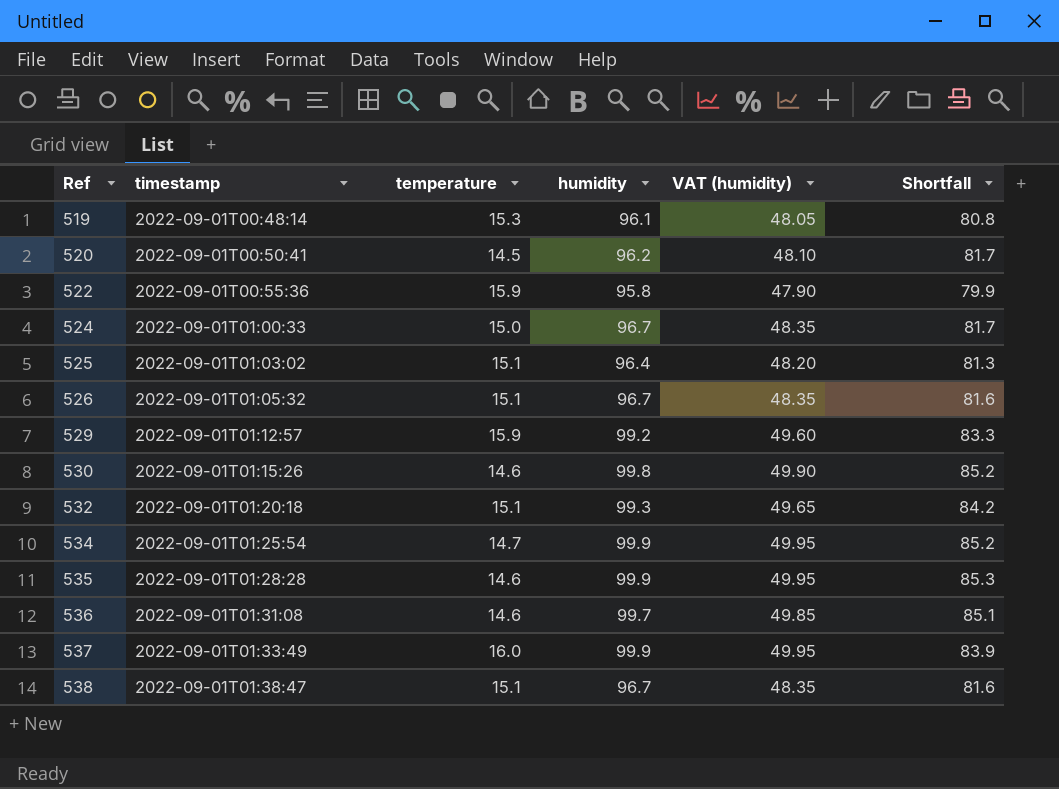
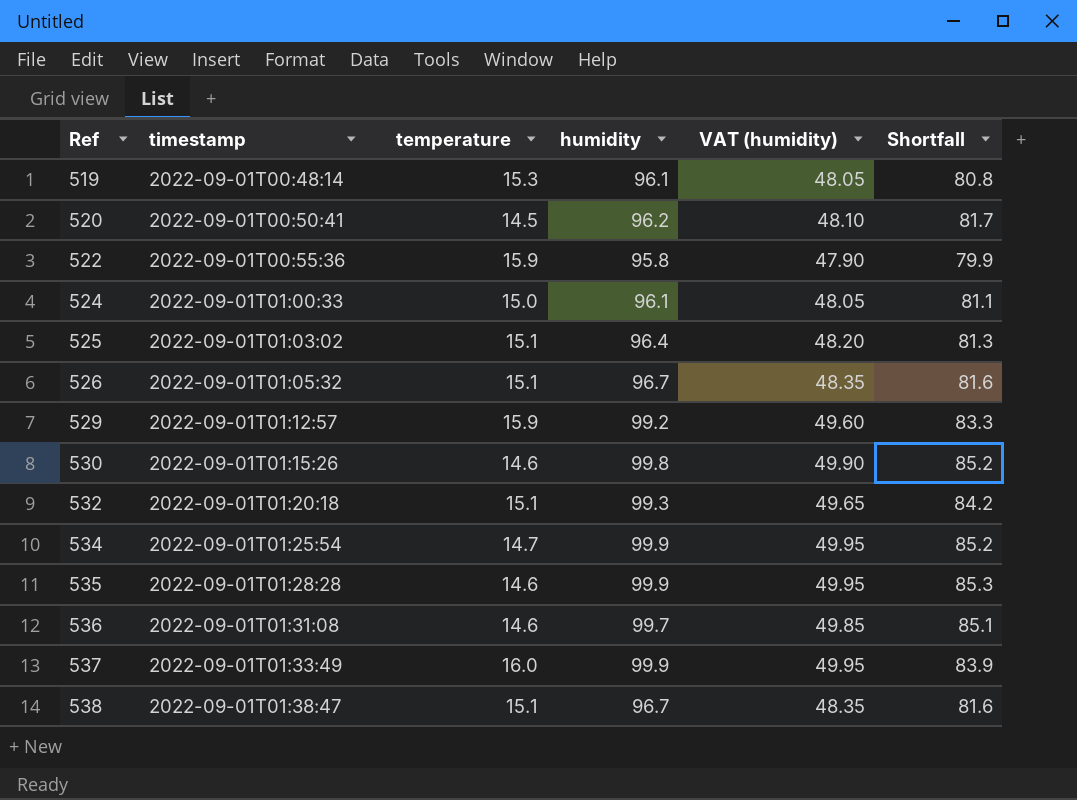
524 | humidity: 96.7 -> 96.1
524 | VAT (humidity): 48.35 -> 48.05
524 | Shortfall: 81.7 -> 81.1

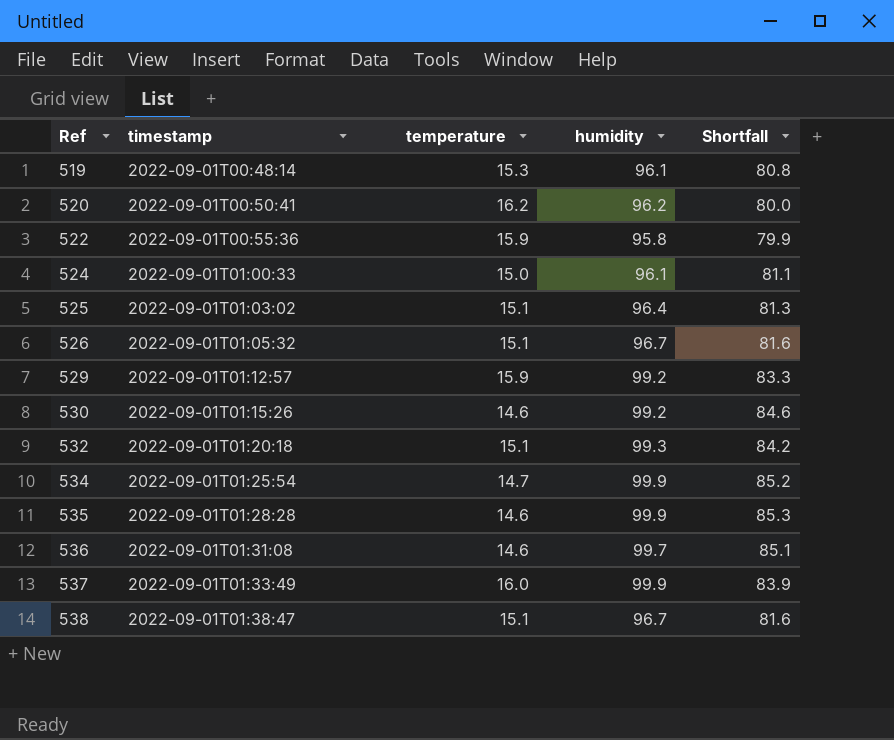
column VAT (humidity) | formula: [humidity] * 0.5 -> none
520 | temperature: 14.5 -> 16.2
520 | Shortfall: 81.7 -> 80.0
530 | humidity: 99.8 -> 99.2
530 | Shortfall: 85.2 -> 84.6

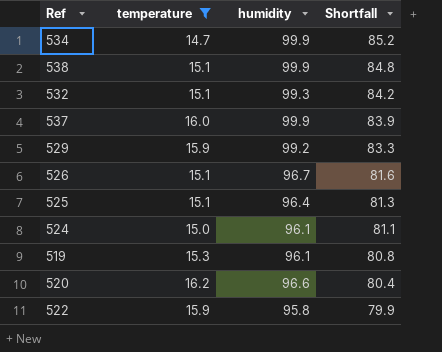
filter: none -> temperature != 14.6
row order: Ref ascending -> Shortfall descending
column timestamp | position: 2 -> none
538 | humidity: 96.7 -> 99.9
538 | Shortfall: 81.6 -> 84.8
520 | humidity: 96.2 -> 96.6
520 | Shortfall: 80.0 -> 80.4

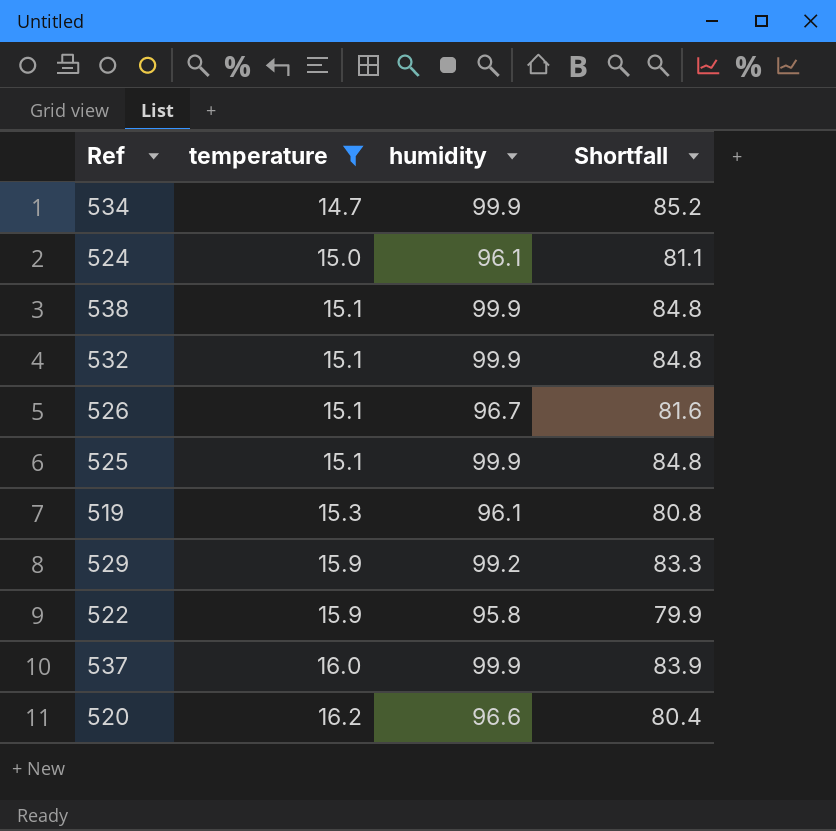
row order: Shortfall descending -> temperature ascending
532 | humidity: 99.3 -> 99.9
532 | Shortfall: 84.2 -> 84.8
525 | humidity: 96.4 -> 99.9
525 | Shortfall: 81.3 -> 84.8

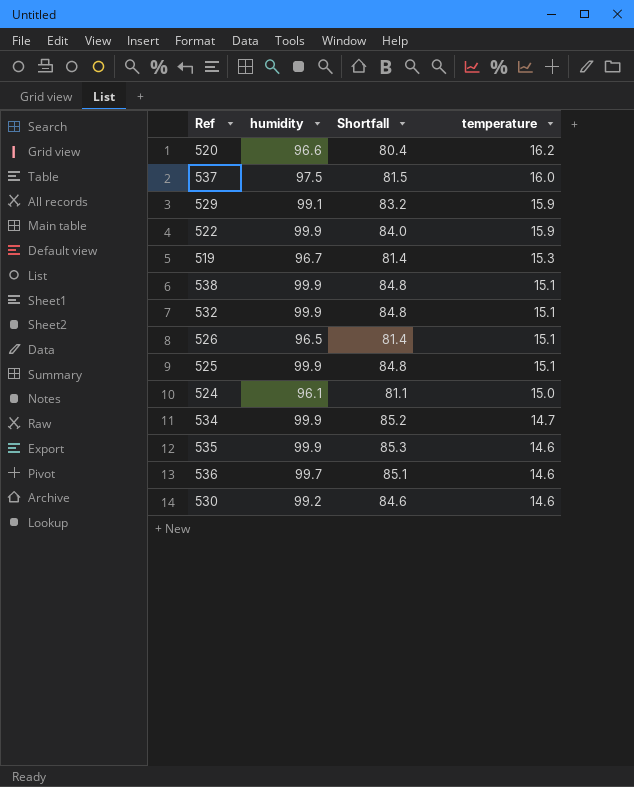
filter: temperature != 14.6 -> none
row order: temperature ascending -> temperature descending
column temperature | position: 2 -> 4
537 | humidity: 99.9 -> 97.5
537 | Shortfall: 83.9 -> 81.5
529 | humidity: 99.2 -> 99.1
529 | Shortfall: 83.3 -> 83.2
522 | humidity: 95.8 -> 99.9
522 | Shortfall: 79.9 -> 84.0
519 | humidity: 96.1 -> 96.7
519 | Shortfall: 80.8 -> 81.4
526 | humidity: 96.7 -> 96.5
526 | Shortfall: 81.6 -> 81.4

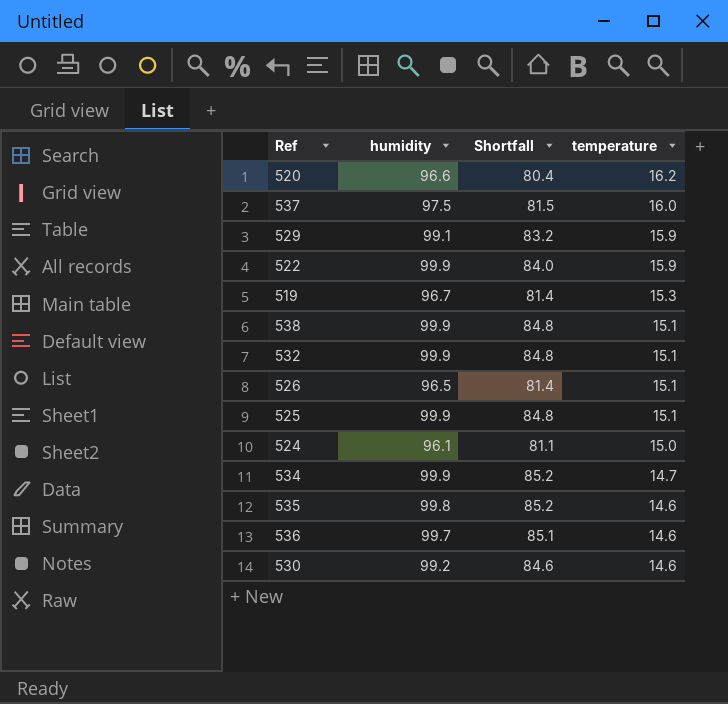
535 | humidity: 99.9 -> 99.8
535 | Shortfall: 85.3 -> 85.2

